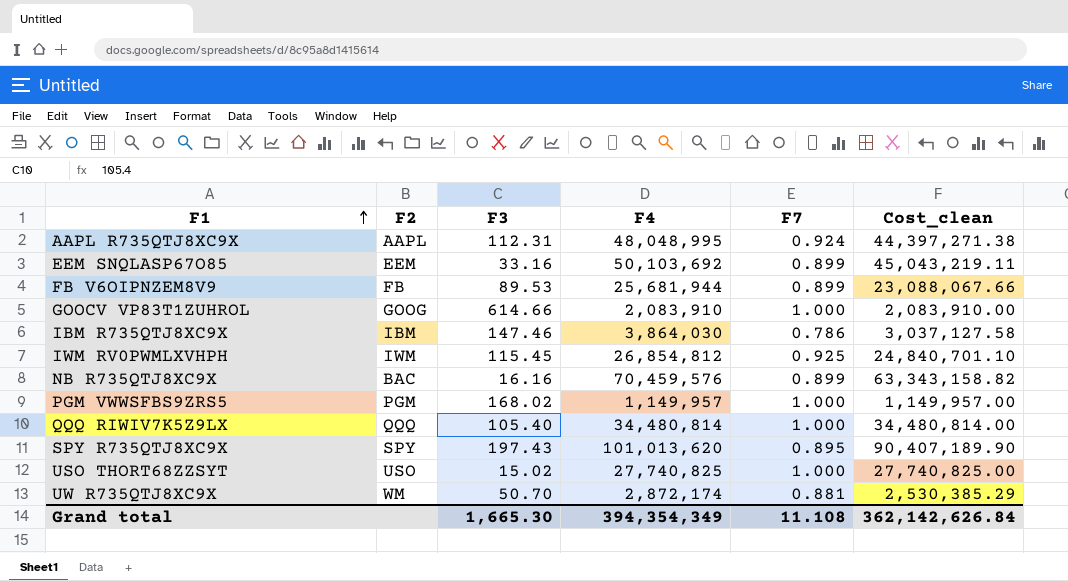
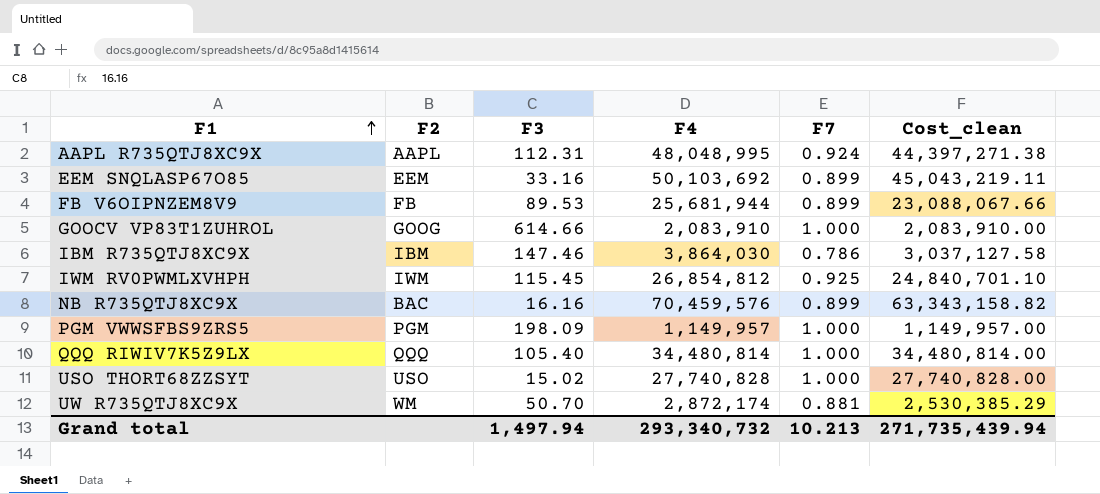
row SPY R735QTJ8XC9X: SPY | 197.43 | 101,013,620 | 0.895 | 90,407,189.90 -> none
PGM VWWSFBS9ZRS5 | F3: 168.02 -> 198.09
USO THORT68ZZSYT | F4: 27,740,825 -> 27,740,828
USO THORT68ZZSYT | Cost_clean: 27,740,825.00 -> 27,740,828.00
Grand total | F3: 1,665.30 -> 1,497.94
Grand total | F4: 394,354,349 -> 293,340,732
Grand total | F7: 11.108 -> 10.213
Grand total | Cost_clean: 362,142,626.84 -> 271,735,439.94

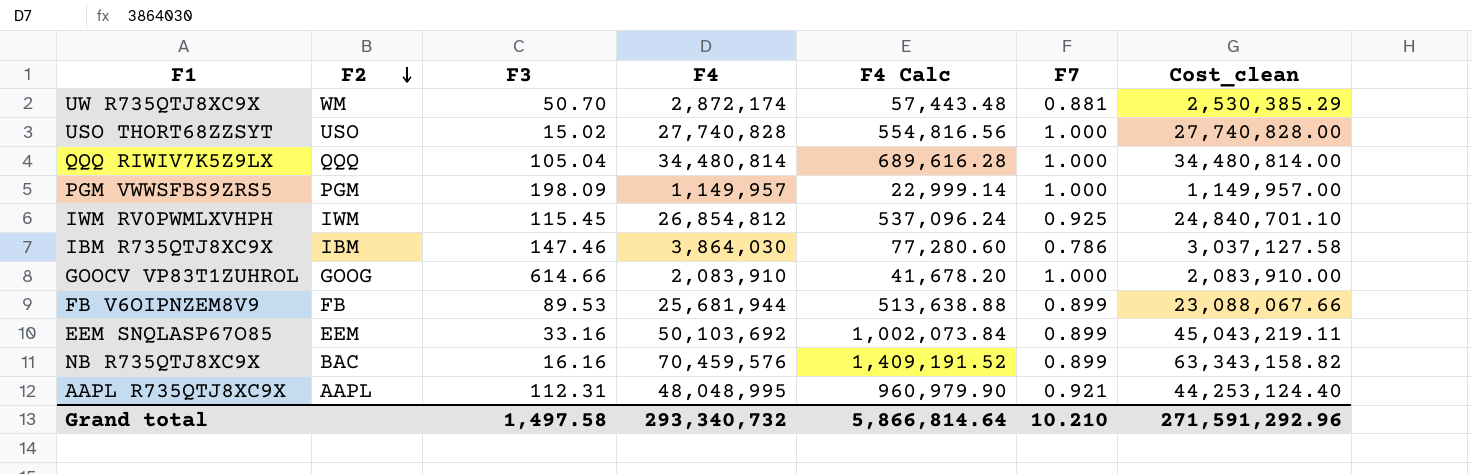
row order: F1 ascending -> F2 descending
column F4 Calc | formula: none -> [F4] * 0.02
QQQ RIWIV7K5Z9LX | F3: 105.40 -> 105.04
AAPL R735QTJ8XC9X | F7: 0.924 -> 0.921
AAPL R735QTJ8XC9X | Cost_clean: 44,397,271.38 -> 44,253,124.40
Grand total | F3: 1,497.94 -> 1,497.58
Grand total | F7: 10.213 -> 10.210
Grand total | Cost_clean: 271,735,439.94 -> 271,591,292.96

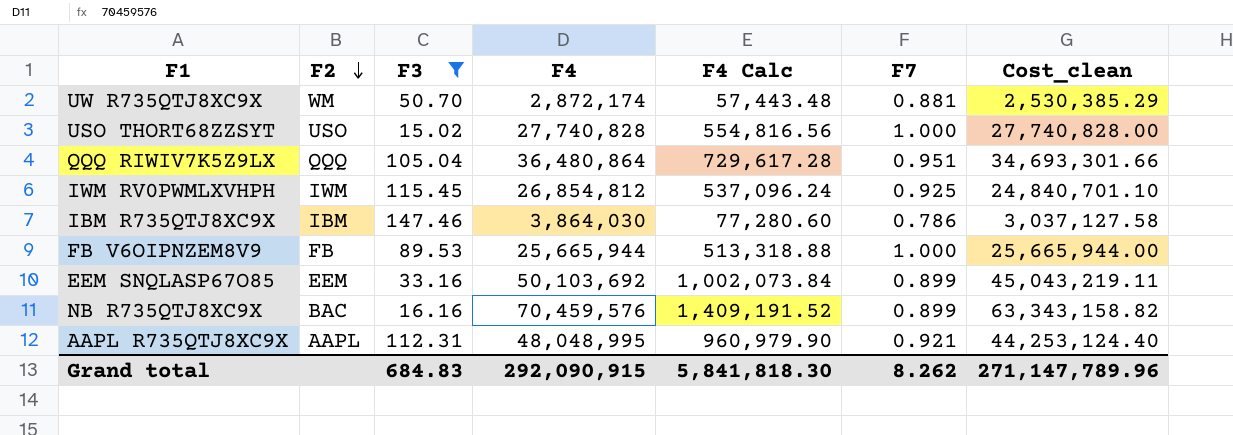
filter: none -> F3 <= 147.46
QQQ RIWIV7K5Z9LX | F4: 34,480,814 -> 36,480,864
QQQ RIWIV7K5Z9LX | F4 Calc: 689,616.28 -> 729,617.28
QQQ RIWIV7K5Z9LX | F7: 1.000 -> 0.951
QQQ RIWIV7K5Z9LX | Cost_clean: 34,480,814.00 -> 34,693,301.66
FB V6OIPNZEM8V9 | F4: 25,681,944 -> 25,665,944
FB V6OIPNZEM8V9 | F4 Calc: 513,638.88 -> 513,318.88
FB V6OIPNZEM8V9 | F7: 0.899 -> 1.000
FB V6OIPNZEM8V9 | Cost_clean: 23,088,067.66 -> 25,665,944.00
Grand total | F3: 1,497.58 -> 684.83
Grand total | F4: 293,340,732 -> 292,090,915
Grand total | F4 Calc: 5,866,814.64 -> 5,841,818.30
Grand total | F7: 10.210 -> 8.262
Grand total | Cost_clean: 271,591,292.96 -> 271,147,789.96

